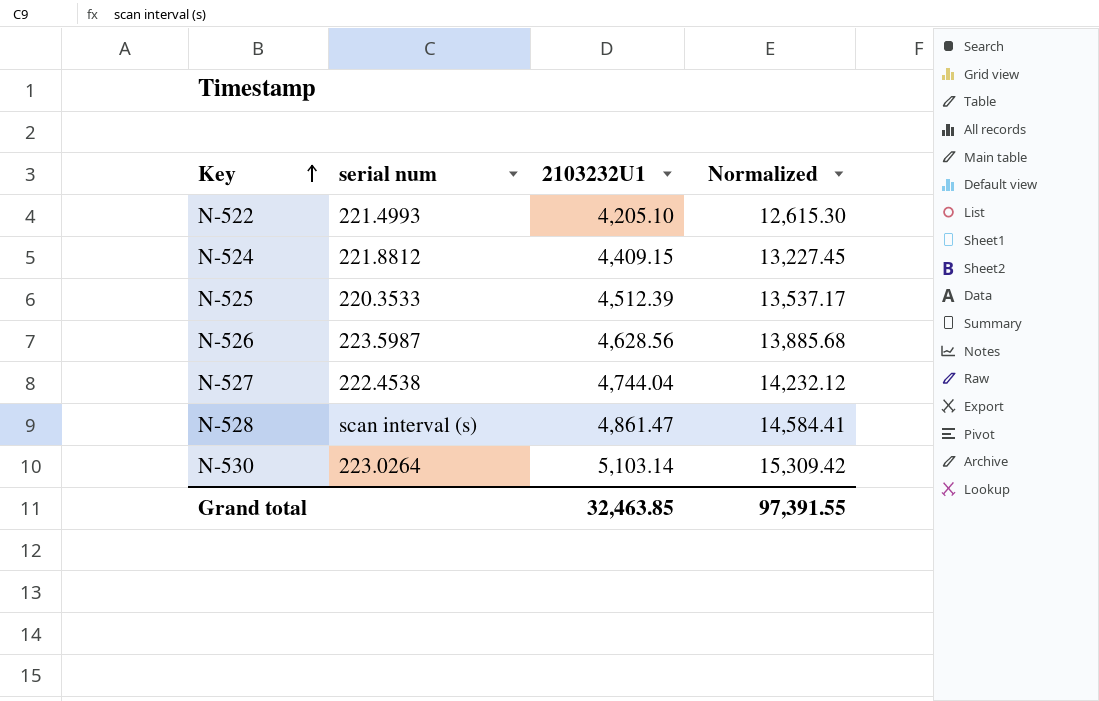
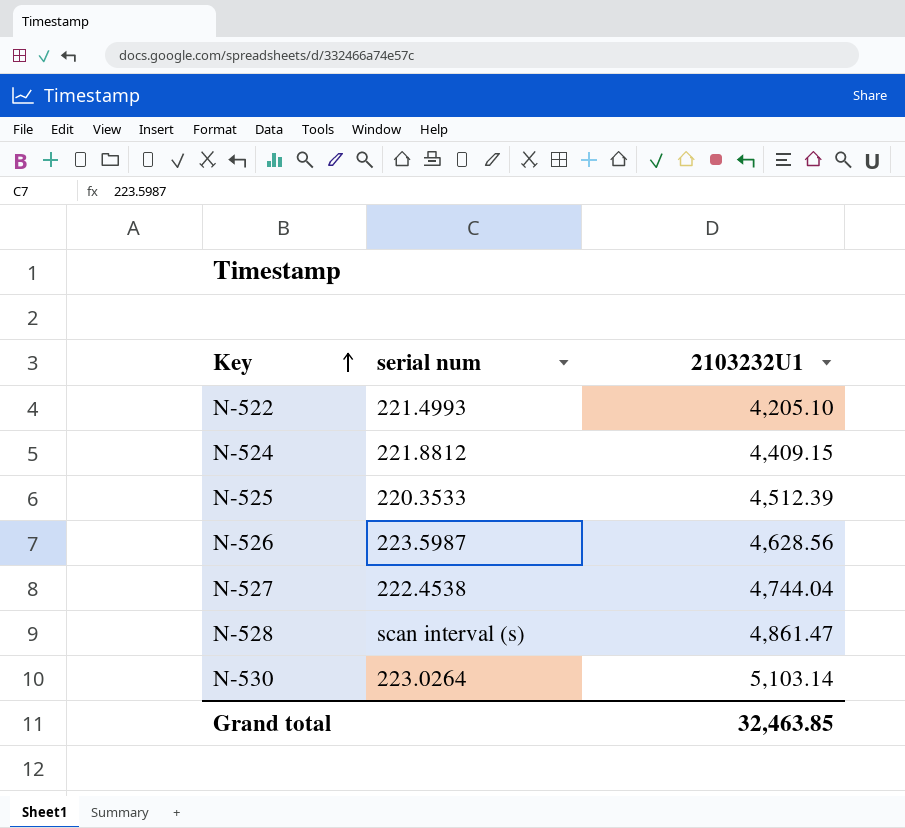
column Normalized | formula: [2103232U1] * 3 -> none

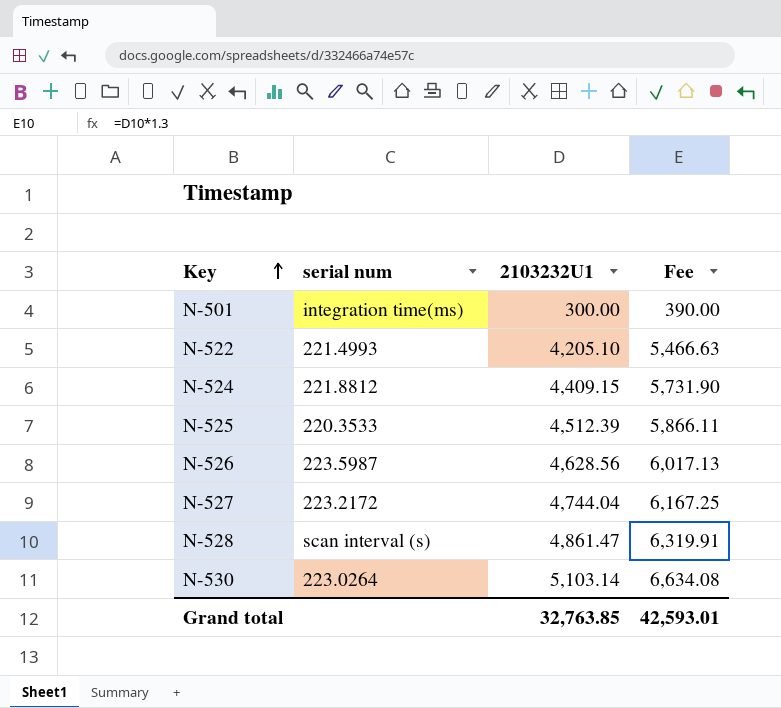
column Fee | formula: none -> [2103232U1] * 1.3
row N-501: none -> integration time(ms) | 300.00 | 390.00
N-527 | serial num: 222.4538 -> 223.2172
Grand total | 2103232U1: 32,463.85 -> 32,763.85

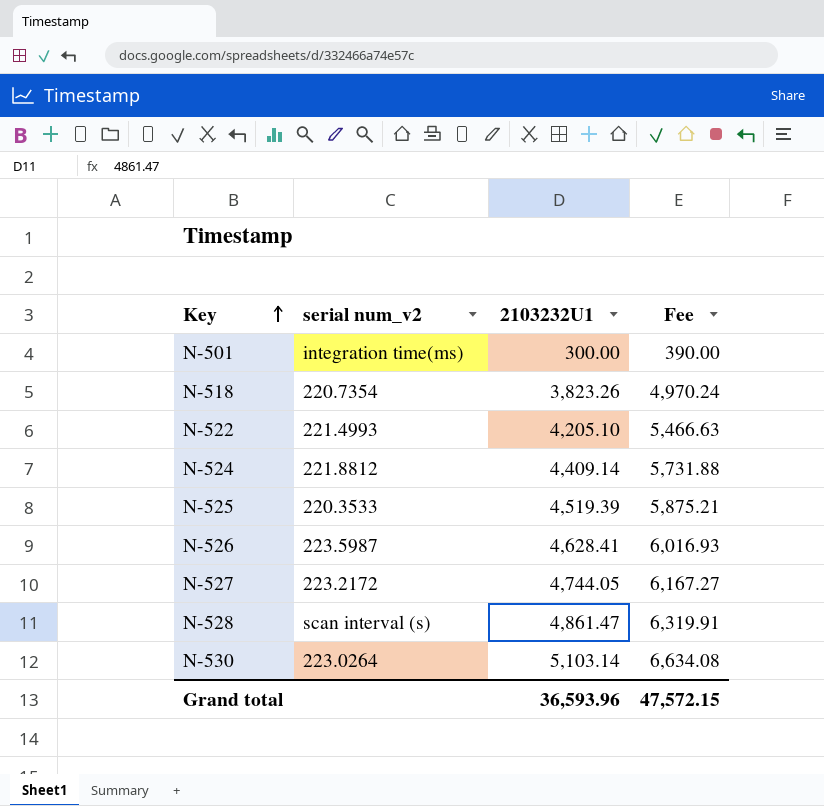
column name: serial num -> serial num_v2
row N-518: none -> 220.7354 | 3,823.26 | 4,970.24
N-524 | 2103232U1: 4,409.15 -> 4,409.14
N-524 | Fee: 5,731.90 -> 5,731.88
N-525 | 2103232U1: 4,512.39 -> 4,519.39
N-525 | Fee: 5,866.11 -> 5,875.21
N-526 | 2103232U1: 4,628.56 -> 4,628.41
N-526 | Fee: 6,017.13 -> 6,016.93
N-527 | 2103232U1: 4,744.04 -> 4,744.05
N-527 | Fee: 6,167.25 -> 6,167.27
Grand total | 2103232U1: 32,763.85 -> 36,593.96
Grand total | Fee: 42,593.01 -> 47,572.15

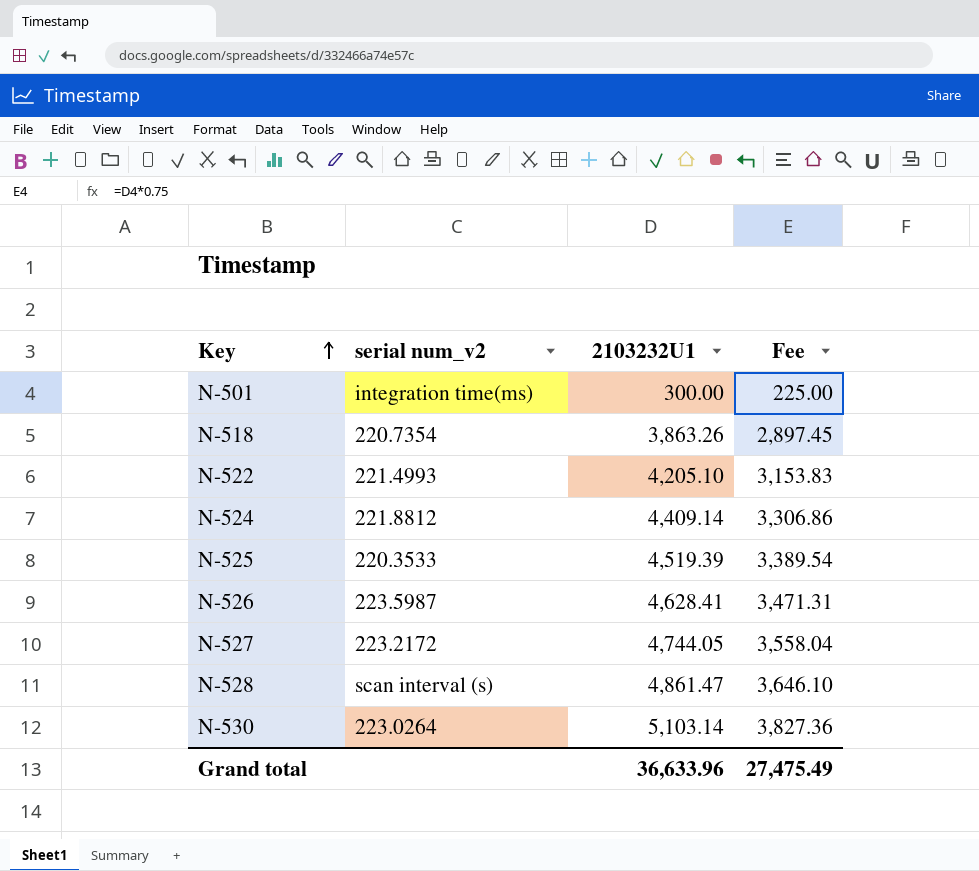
column Fee | formula: [2103232U1] * 1.3 -> [2103232U1] * 0.75
N-518 | 2103232U1: 3,823.26 -> 3,863.26
Grand total | 2103232U1: 36,593.96 -> 36,633.96
Grand total | Fee: 47,572.15 -> 27,475.49

